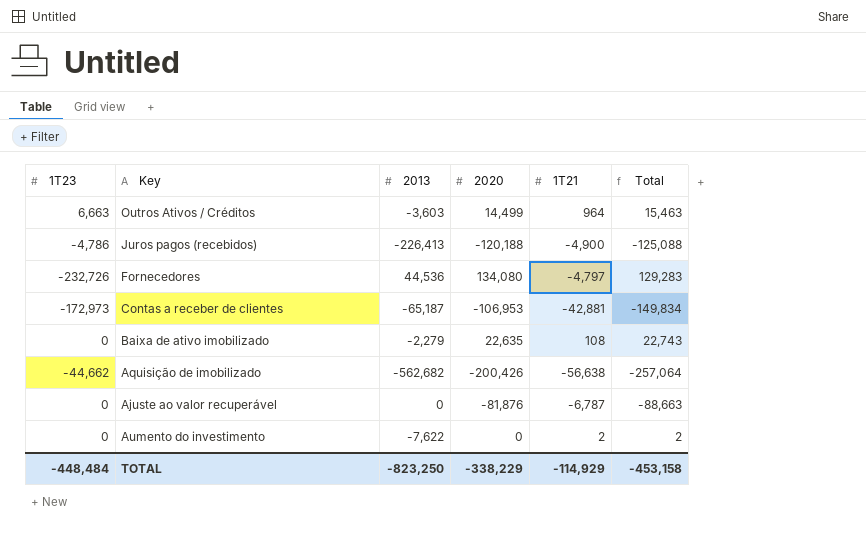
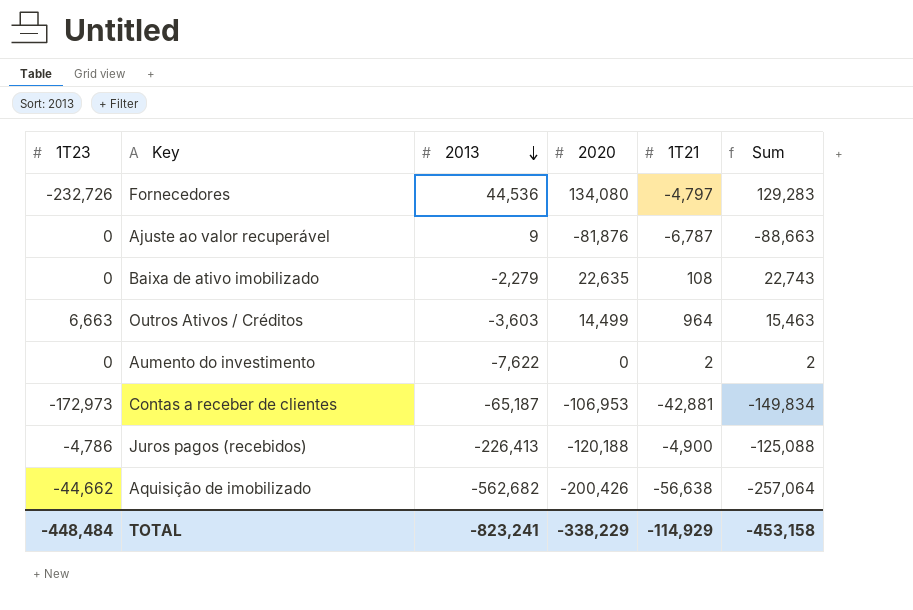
row order: none -> 2013 descending
column name: Total -> Sum
Ajuste ao valor recuperável | 2013: 0 -> 9
TOTAL | 2013: -823,250 -> -823,241

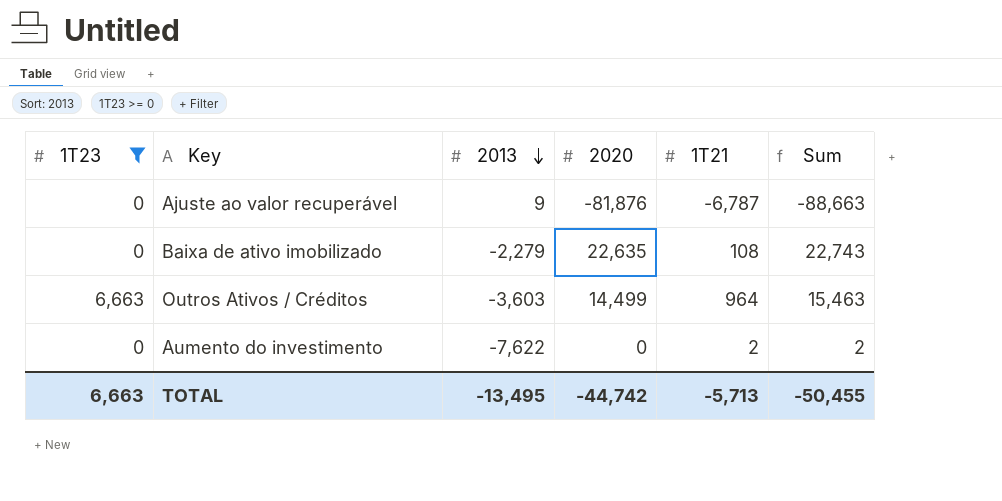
filter: none -> 1T23 >= 0
TOTAL | 1T23: -448,484 -> 6,663
TOTAL | 2013: -823,241 -> -13,495
TOTAL | 2020: -338,229 -> -44,742
TOTAL | 1T21: -114,929 -> -5,713
TOTAL | Sum: -453,158 -> -50,455

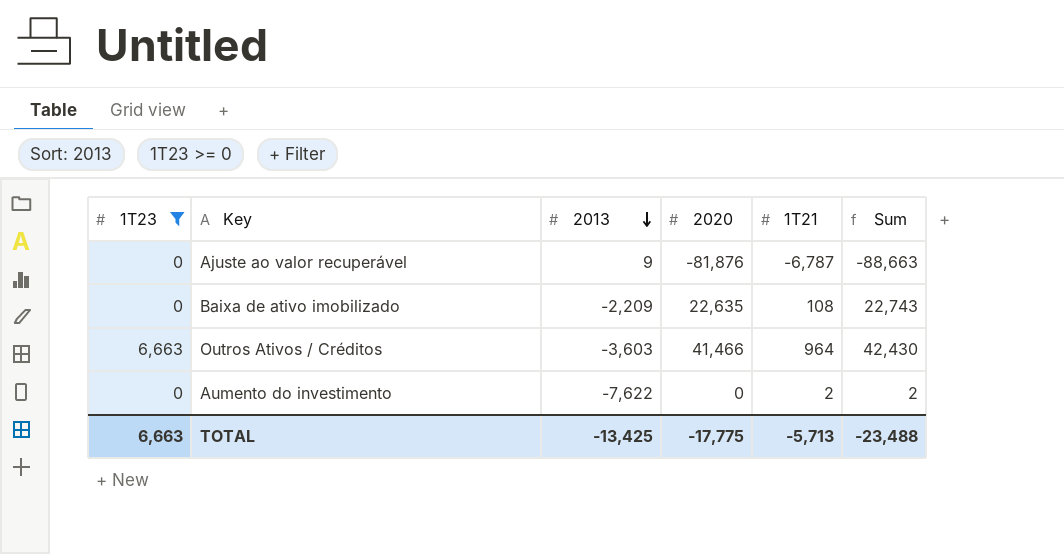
Baixa de ativo imobilizado | 2013: -2,279 -> -2,209
Outros Ativos / Créditos | 2020: 14,499 -> 41,466
Outros Ativos / Créditos | Sum: 15,463 -> 42,430
TOTAL | 2013: -13,495 -> -13,425
TOTAL | 2020: -44,742 -> -17,775
TOTAL | Sum: -50,455 -> -23,488

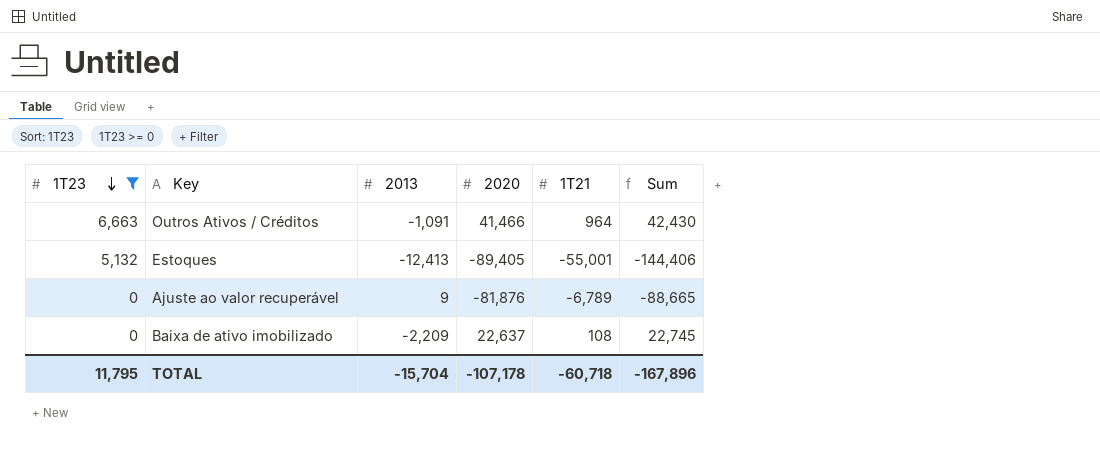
row order: 2013 descending -> 1T23 descending
row Aumento do investimento: 0 | -7,622 | 0 | 2 | 2 -> none
Outros Ativos / Créditos | 2013: -3,603 -> -1,091
row Estoques: none -> 5,132 | -12,413 | -89,405 | -55,001 | -144,406
Ajuste ao valor recuperável | 1T21: -6,787 -> -6,789
Ajuste ao valor recuperável | Sum: -88,663 -> -88,665
Baixa de ativo imobilizado | 2020: 22,635 -> 22,637
Baixa de ativo imobilizado | Sum: 22,743 -> 22,745
TOTAL | 1T23: 6,663 -> 11,795
TOTAL | 2013: -13,425 -> -15,704
TOTAL | 2020: -17,775 -> -107,178
TOTAL | 1T21: -5,713 -> -60,718
TOTAL | Sum: -23,488 -> -167,896

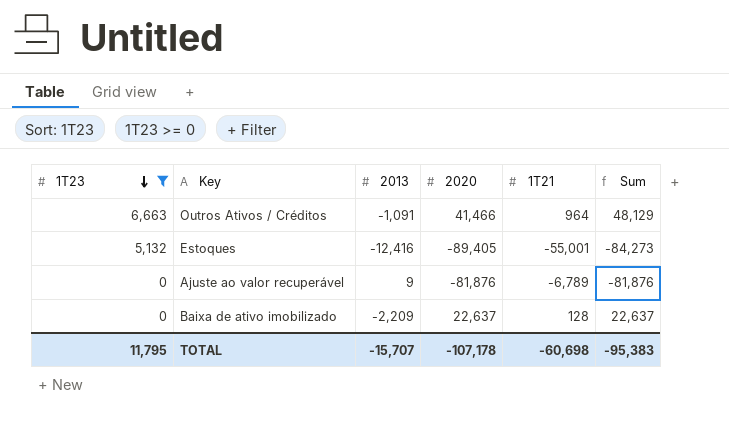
column Sum | formula: [2020] + [1T21] -> [1T23] + [2020]
Estoques | 2013: -12,413 -> -12,416
Baixa de ativo imobilizado | 1T21: 108 -> 128
TOTAL | 2013: -15,704 -> -15,707
TOTAL | 1T21: -60,718 -> -60,698
TOTAL | Sum: -167,896 -> -95,383

